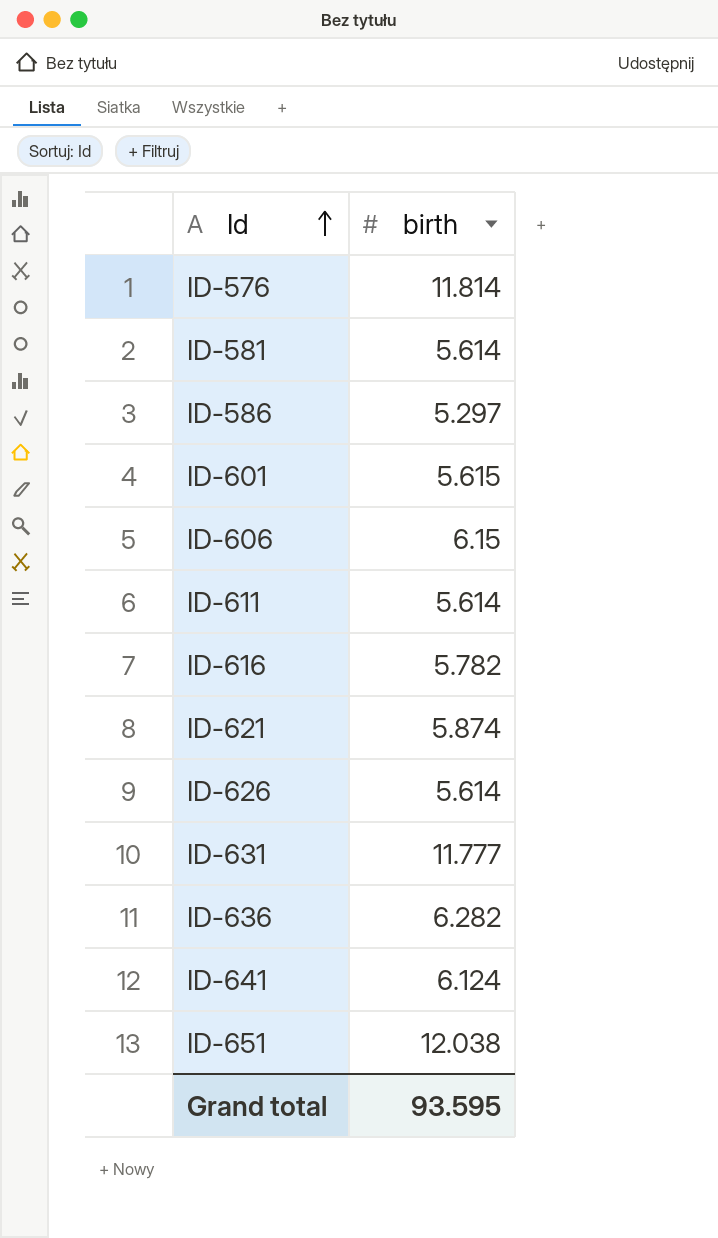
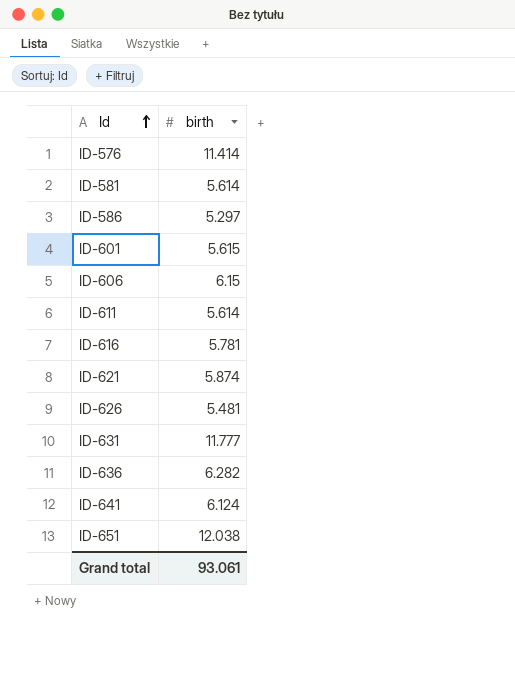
ID-576 | birth: 11.814 -> 11.414
ID-616 | birth: 5.782 -> 5.781
ID-626 | birth: 5.614 -> 5.481
Grand total | birth: 93.595 -> 93.061

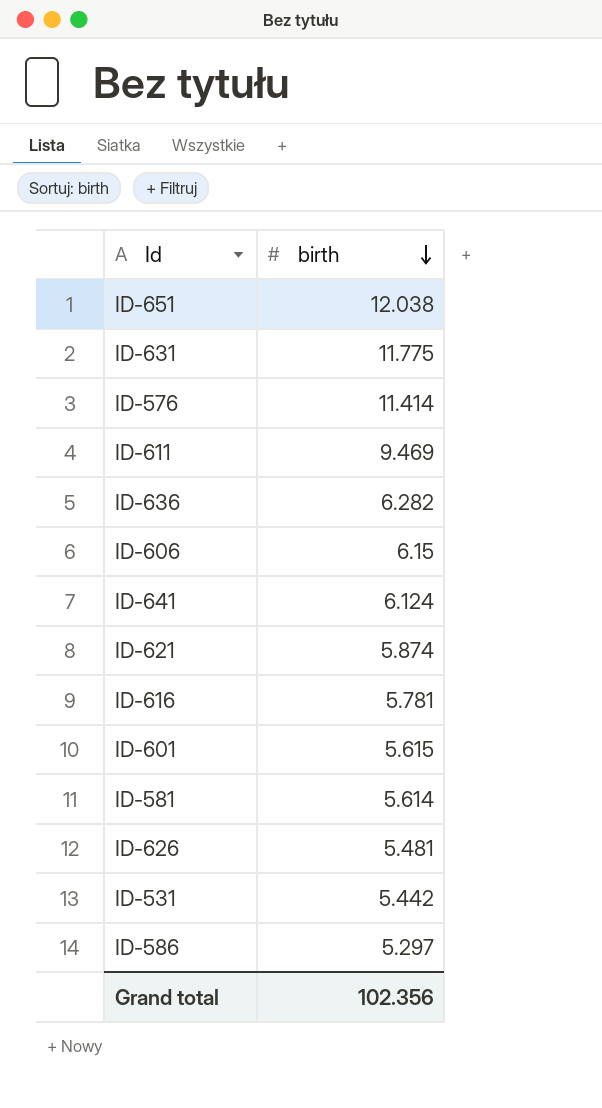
row order: Id ascending -> birth descending
ID-631 | birth: 11.777 -> 11.775
ID-611 | birth: 5.614 -> 9.469
row ID-531: none -> 5.442
Grand total | birth: 93.061 -> 102.356

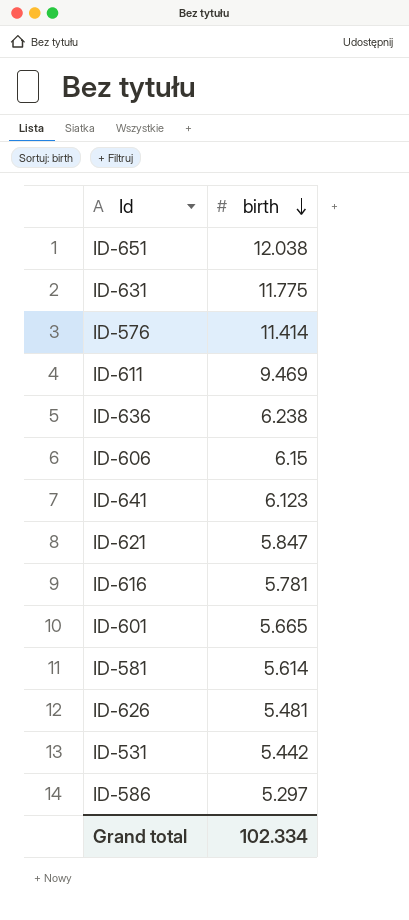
ID-636 | birth: 6.282 -> 6.238
ID-641 | birth: 6.124 -> 6.123
ID-621 | birth: 5.874 -> 5.847
ID-601 | birth: 5.615 -> 5.665
Grand total | birth: 102.356 -> 102.334

